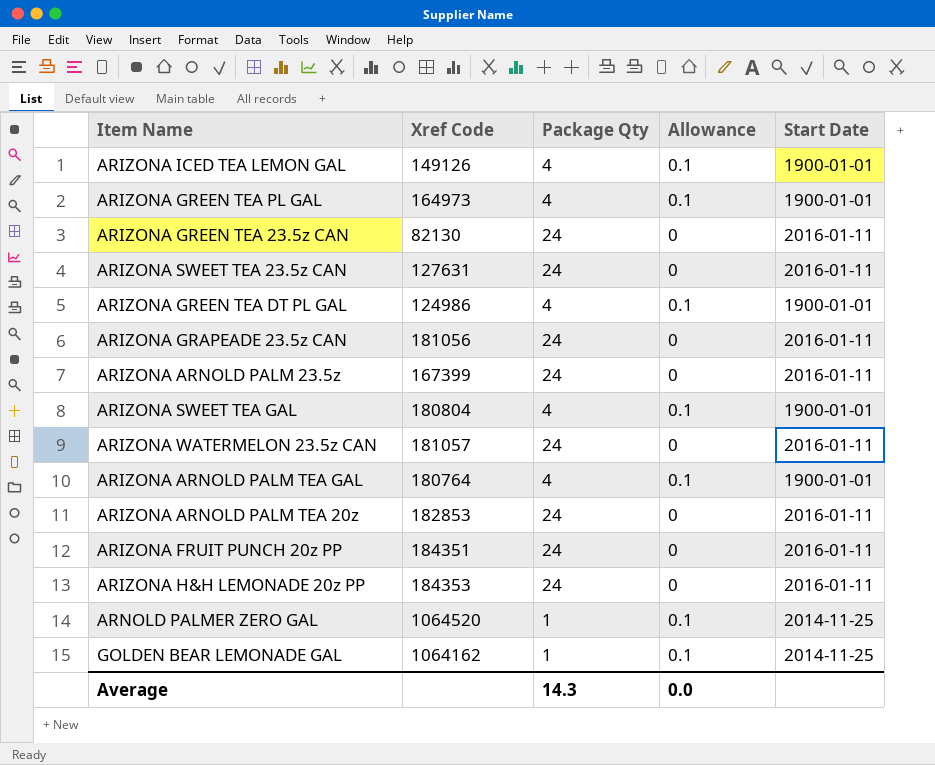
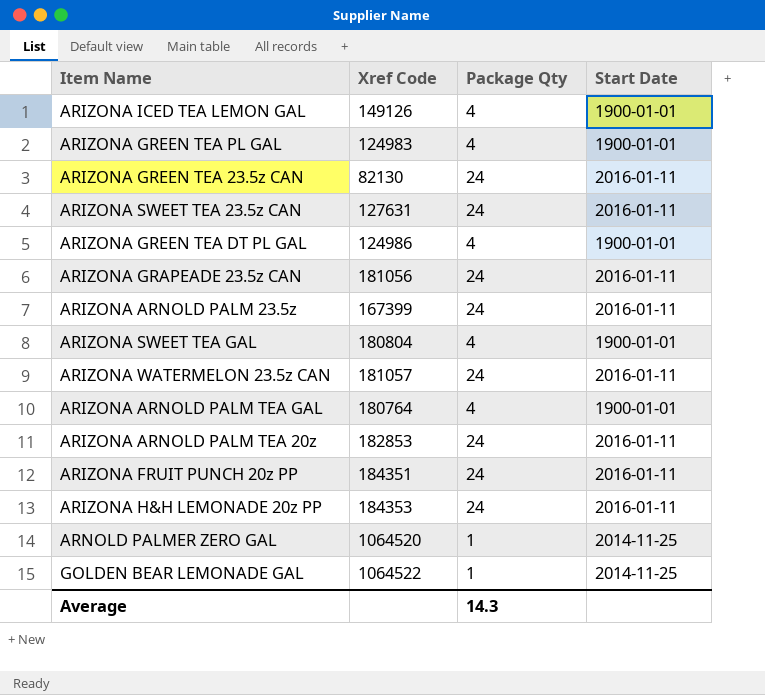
column Allowance | position: 4 -> none
ARIZONA GREEN TEA PL GAL | Xref Code: 164973 -> 124983
GOLDEN BEAR LEMONADE GAL | Xref Code: 1064162 -> 1064522

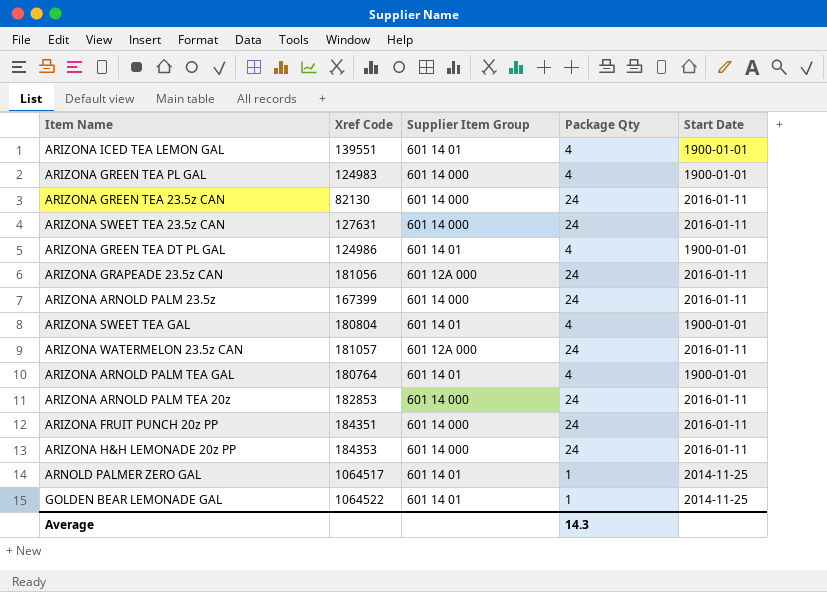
column Supplier Item Group | position: none -> 3
ARIZONA ICED TEA LEMON GAL | Xref Code: 149126 -> 139551
ARNOLD PALMER ZERO GAL | Xref Code: 1064520 -> 1064517

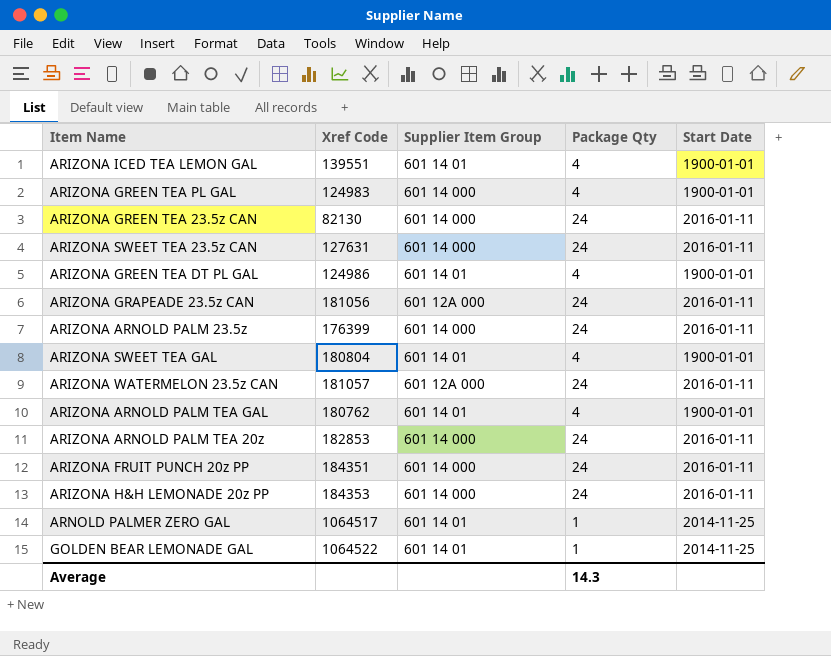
ARIZONA ARNOLD PALM 23.5z | Xref Code: 167399 -> 176399
ARIZONA ARNOLD PALM TEA GAL | Xref Code: 180764 -> 180762

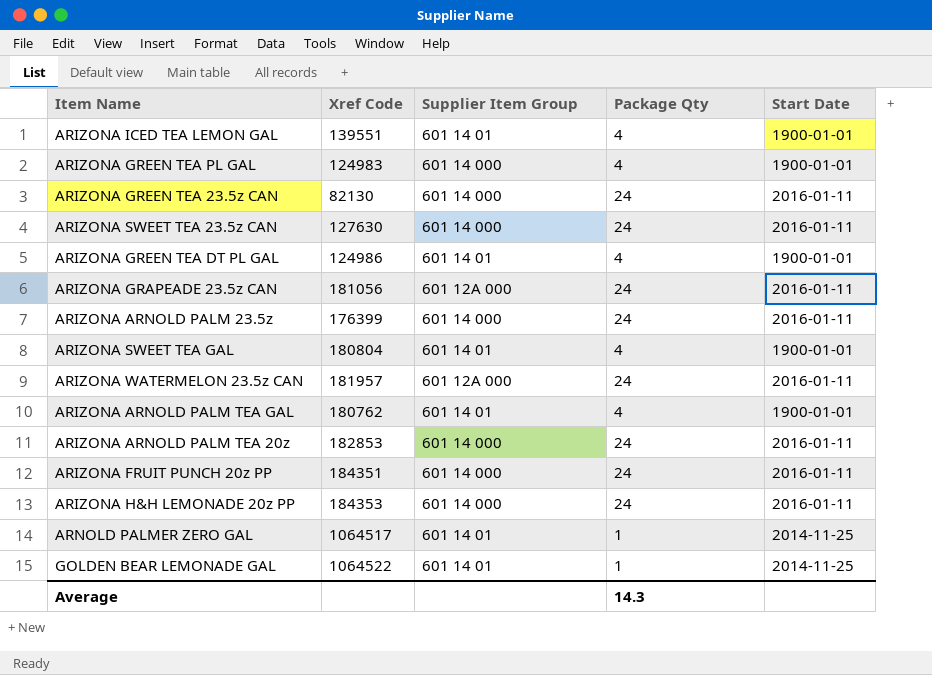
ARIZONA SWEET TEA 23.5z CAN | Xref Code: 127631 -> 127630
ARIZONA WATERMELON 23.5z CAN | Xref Code: 181057 -> 181957

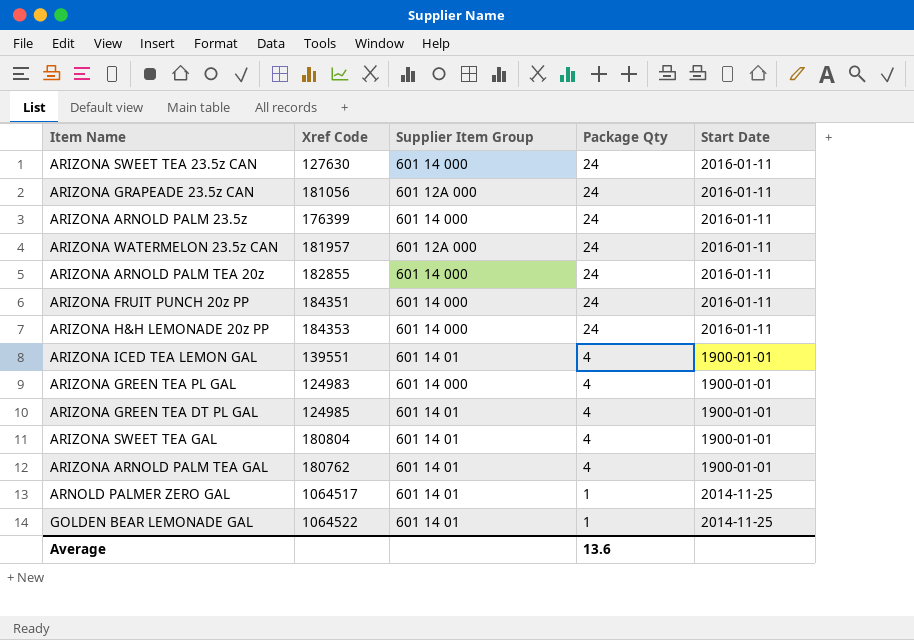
row order: none -> Package Qty descending
row ARIZONA GREEN TEA 23.5z CAN: 82130 | 601 14 000 | 24 | 2016-01-11 -> none
ARIZONA ARNOLD PALM TEA 20z | Xref Code: 182853 -> 182855
ARIZONA GREEN TEA DT PL GAL | Xref Code: 124986 -> 124985
Average | Package Qty: 14.3 -> 13.6

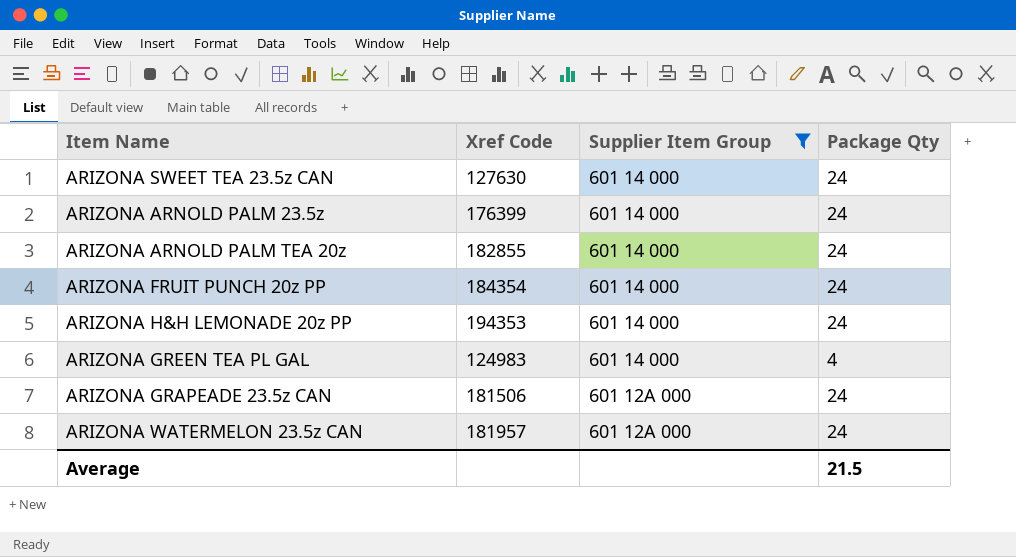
filter: none -> Supplier Item Group != 601 14 01
row order: Package Qty descending -> Supplier Item Group descending
column Start Date | position: 5 -> none
ARIZONA FRUIT PUNCH 20z PP | Xref Code: 184351 -> 184354
ARIZONA H&H LEMONADE 20z PP | Xref Code: 184353 -> 194353
ARIZONA GRAPEADE 23.5z CAN | Xref Code: 181056 -> 181506
Average | Package Qty: 13.6 -> 21.5

